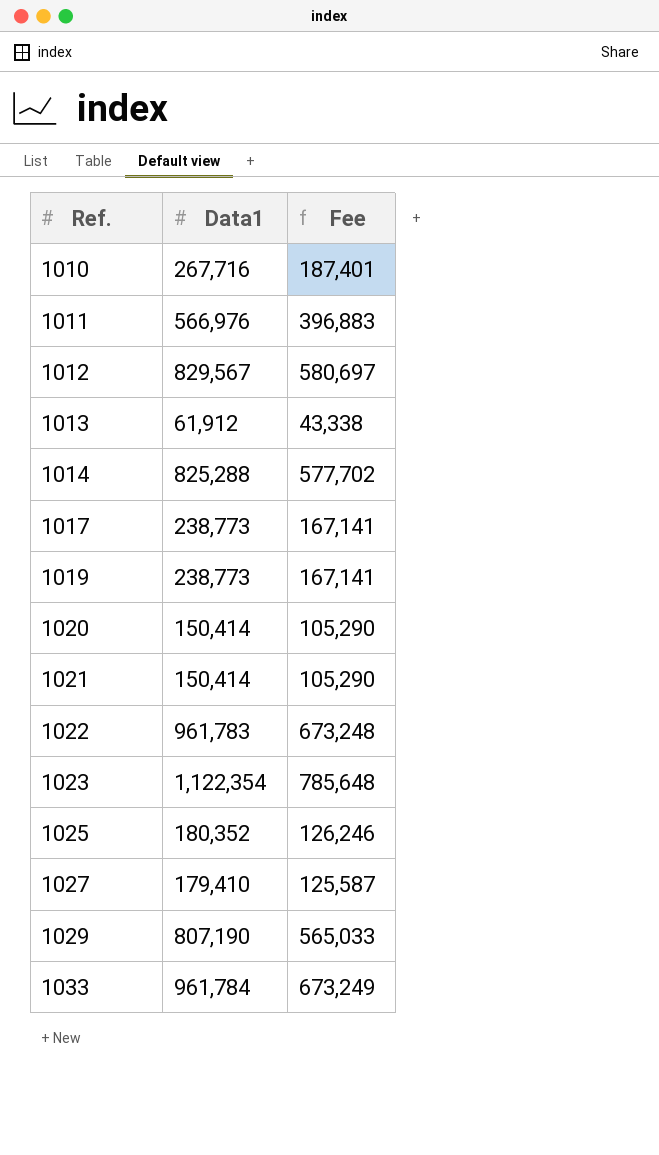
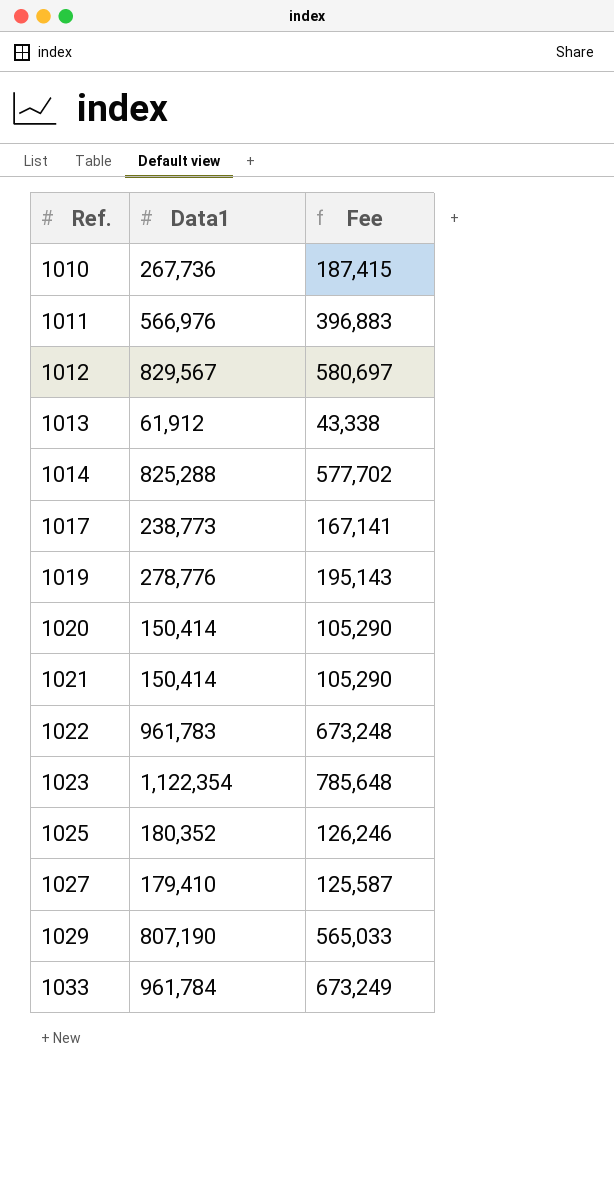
1010 | Data1: 267,716 -> 267,736
1010 | Fee: 187,401 -> 187,415
1019 | Data1: 238,773 -> 278,776
1019 | Fee: 167,141 -> 195,143

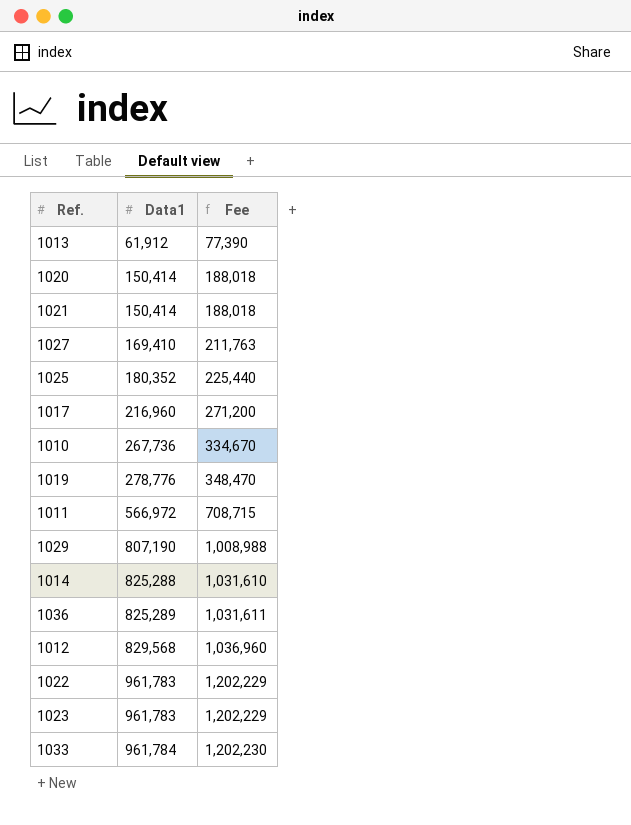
row order: Ref. ascending -> Data1 ascending
column Fee | formula: [Data1] * 0.7 -> [Data1] * 1.25
1027 | Data1: 179,410 -> 169,410
1017 | Data1: 238,773 -> 216,960
1011 | Data1: 566,976 -> 566,972
row 1036: none -> 825,289 | 1,031,611
1012 | Data1: 829,567 -> 829,568
1023 | Data1: 1,122,354 -> 961,783

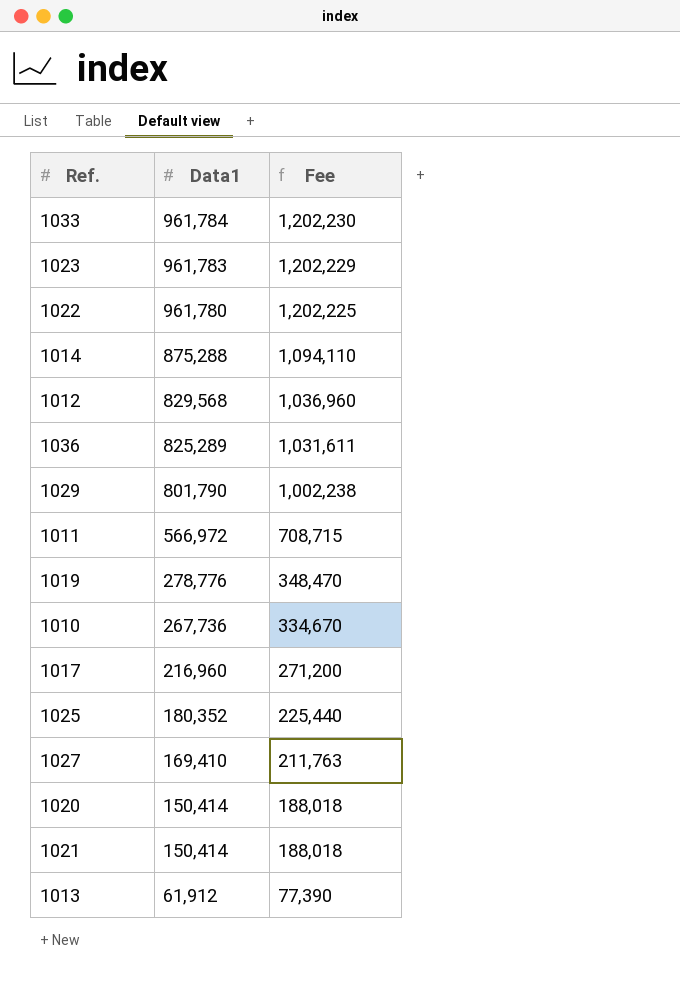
row order: Data1 ascending -> Data1 descending
1022 | Data1: 961,783 -> 961,780
1022 | Fee: 1,202,229 -> 1,202,225
1014 | Data1: 825,288 -> 875,288
1014 | Fee: 1,031,610 -> 1,094,110
1029 | Data1: 807,190 -> 801,790
1029 | Fee: 1,008,988 -> 1,002,238

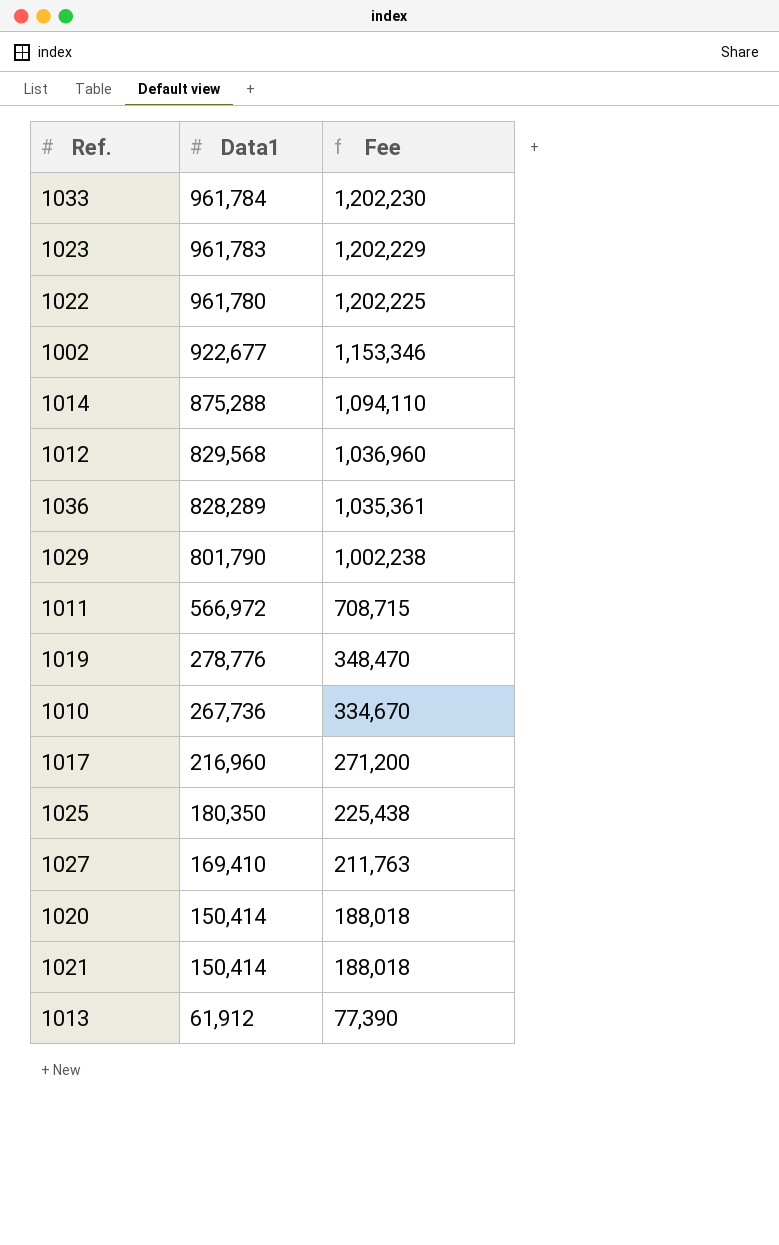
row 1002: none -> 922,677 | 1,153,346
1036 | Data1: 825,289 -> 828,289
1036 | Fee: 1,031,611 -> 1,035,361
1025 | Data1: 180,352 -> 180,350
1025 | Fee: 225,440 -> 225,438

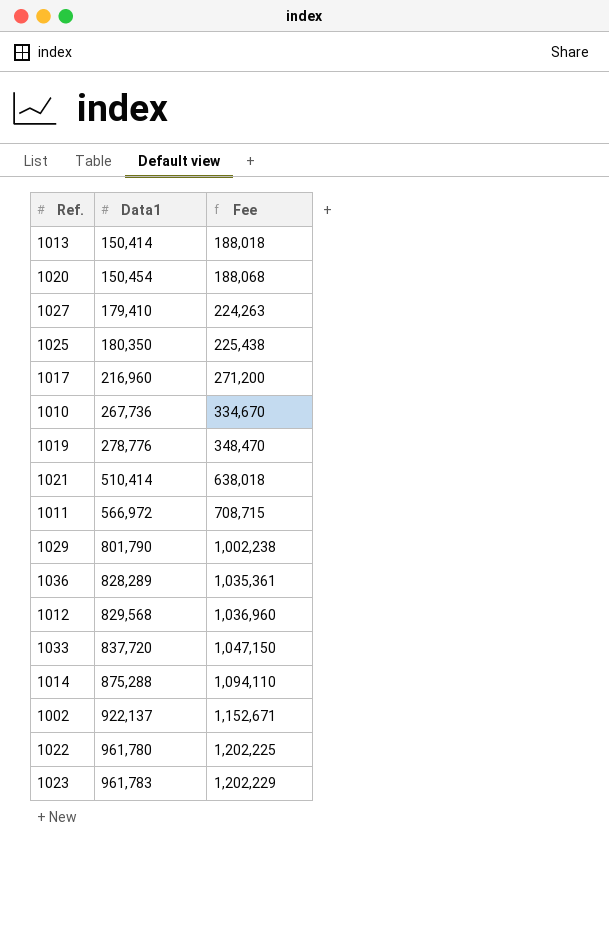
row order: Data1 descending -> Data1 ascending
1013 | Data1: 61,912 -> 150,414
1013 | Fee: 77,390 -> 188,018
1020 | Data1: 150,414 -> 150,454
1020 | Fee: 188,018 -> 188,068
1027 | Data1: 169,410 -> 179,410
1027 | Fee: 211,763 -> 224,263
1021 | Data1: 150,414 -> 510,414
1021 | Fee: 188,018 -> 638,018
1033 | Data1: 961,784 -> 837,720
1033 | Fee: 1,202,230 -> 1,047,150
1002 | Data1: 922,677 -> 922,137
1002 | Fee: 1,153,346 -> 1,152,671

